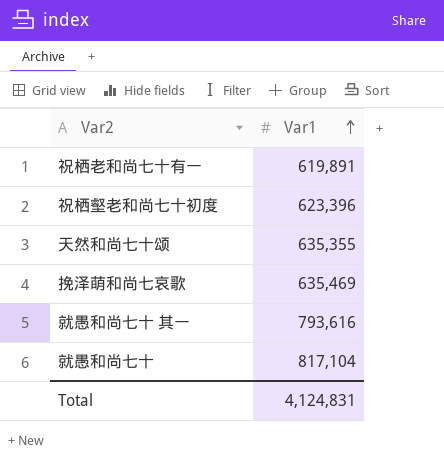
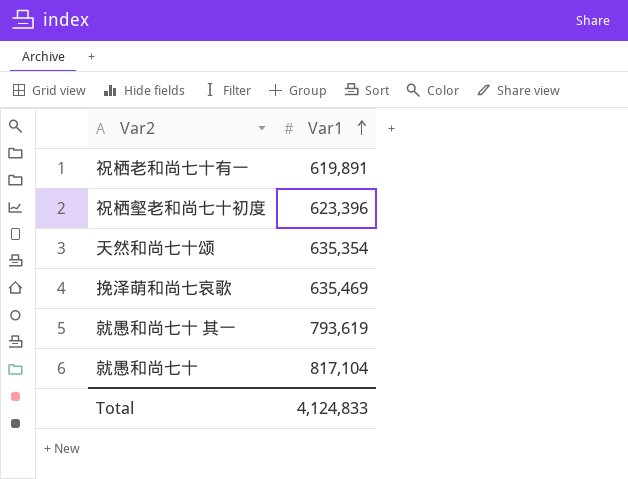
天然和尚七十颂 | Var1: 635,355 -> 635,354
就愚和尚七十 其一 | Var1: 793,616 -> 793,619
Total | Var1: 4,124,831 -> 4,124,833

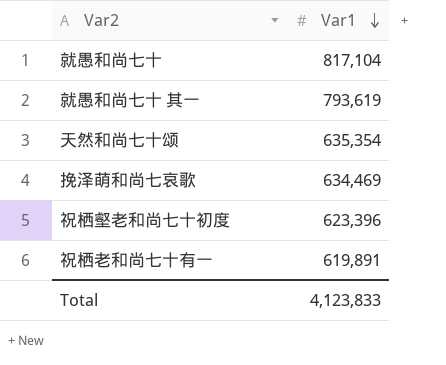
row order: Var1 ascending -> Var1 descending
挽泽萌和尚七哀歌 | Var1: 635,469 -> 634,469
Total | Var1: 4,124,833 -> 4,123,833

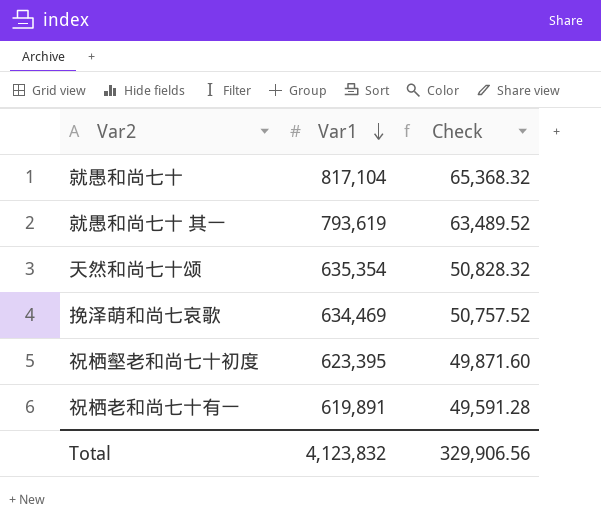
column Check | formula: none -> [Var1] * 0.08
祝栖壑老和尚七十初度 | Var1: 623,396 -> 623,395
Total | Var1: 4,123,833 -> 4,123,832

